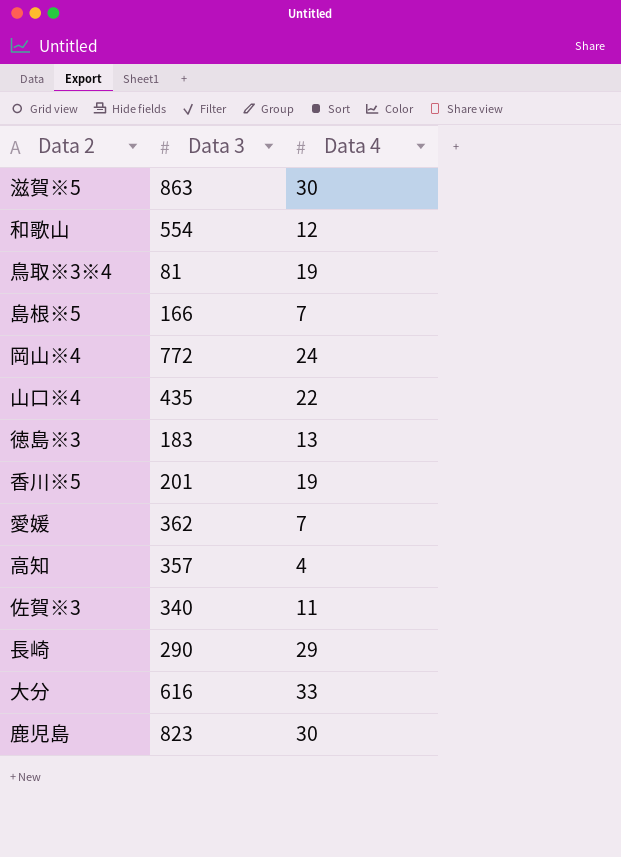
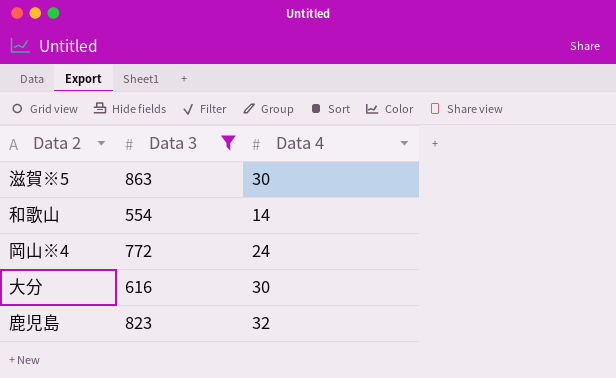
filter: none -> Data 3 >= 554
和歌山 | Data 4: 12 -> 14
大分 | Data 4: 33 -> 30
鹿児島 | Data 4: 30 -> 32

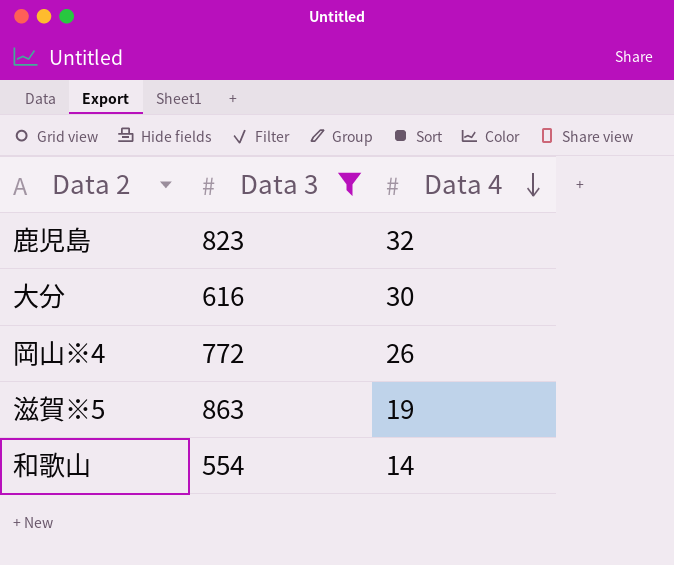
row order: none -> Data 4 descending
岡山※4 | Data 4: 24 -> 26
滋賀※5 | Data 4: 30 -> 19

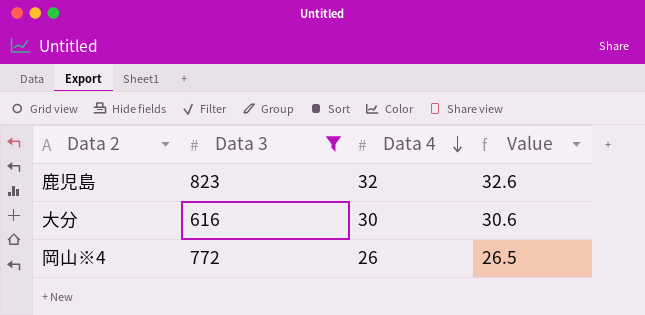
column Value | formula: none -> [Data 4] * 1.02
row 滋賀※5: 863 | 19 -> none
row 和歌山: 554 | 14 -> none

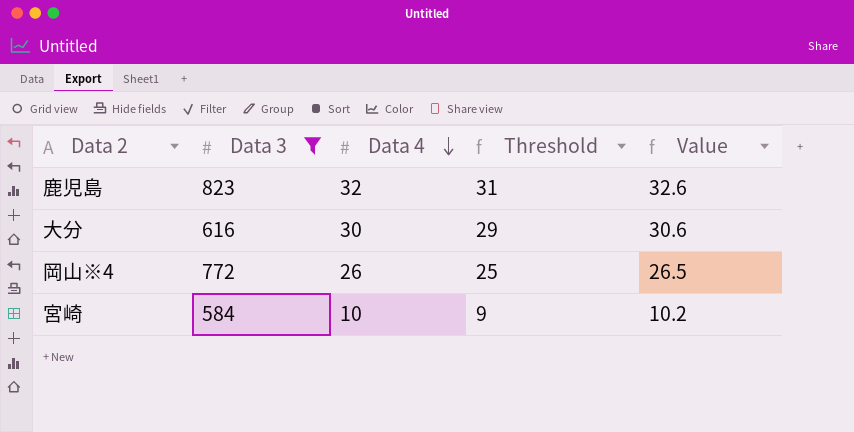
column Threshold | formula: none -> [Data 4] - 1
row 宮崎: none -> 584 | 10 | 9 | 10.2

